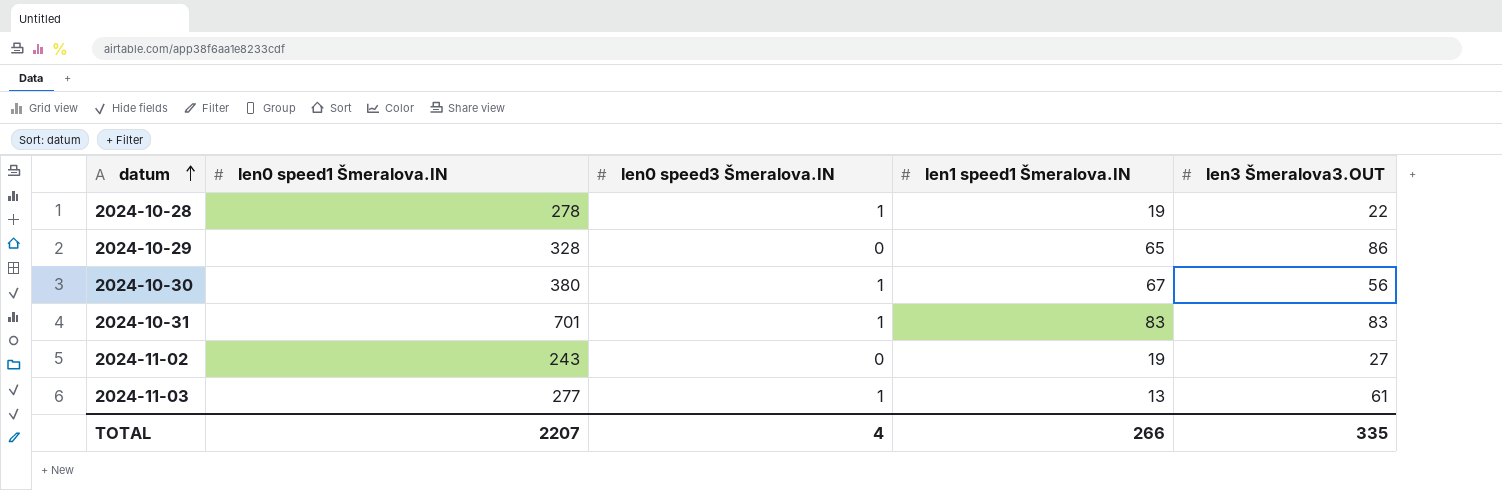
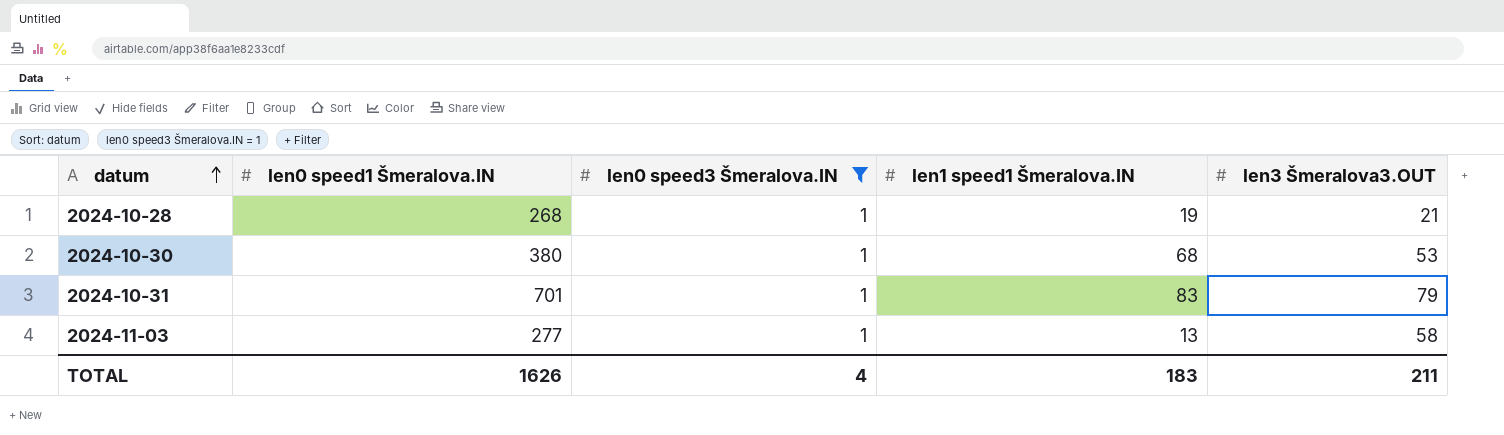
filter: none -> len0 speed3 Šmeralova.IN = 1
2024-10-28 | len0 speed1 Šmeralova.IN: 278 -> 268
2024-10-28 | len3 Šmeralova3.OUT: 22 -> 21
2024-10-30 | len1 speed1 Šmeralova.IN: 67 -> 68
2024-10-30 | len3 Šmeralova3.OUT: 56 -> 53
2024-10-31 | len3 Šmeralova3.OUT: 83 -> 79
2024-11-03 | len3 Šmeralova3.OUT: 61 -> 58
TOTAL | len0 speed1 Šmeralova.IN: 2207 -> 1626
TOTAL | len1 speed1 Šmeralova.IN: 266 -> 183
TOTAL | len3 Šmeralova3.OUT: 335 -> 211

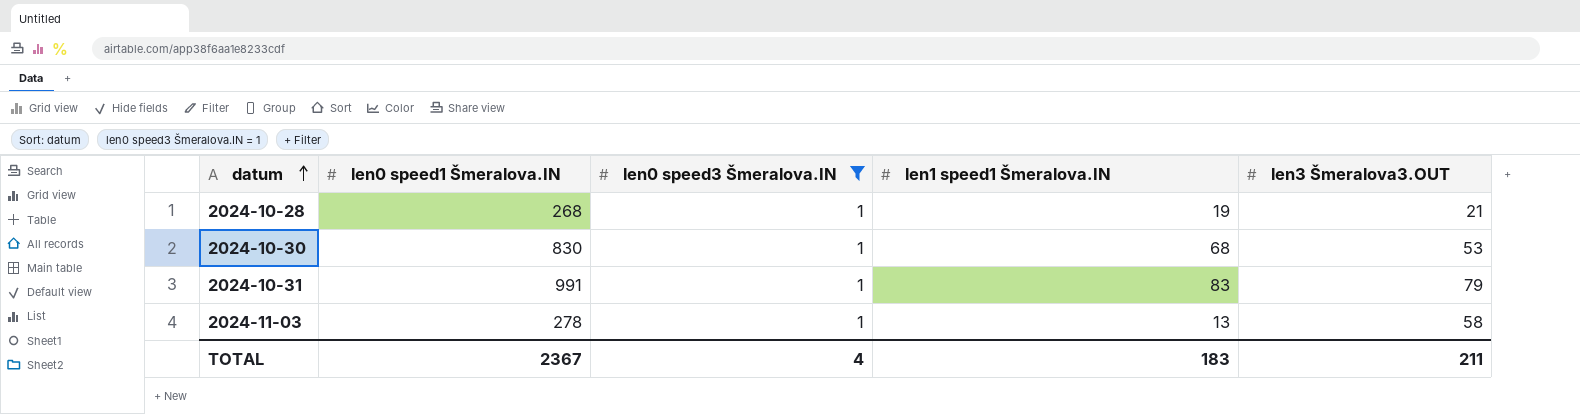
2024-10-30 | len0 speed1 Šmeralova.IN: 380 -> 830
2024-10-31 | len0 speed1 Šmeralova.IN: 701 -> 991
2024-11-03 | len0 speed1 Šmeralova.IN: 277 -> 278
TOTAL | len0 speed1 Šmeralova.IN: 1626 -> 2367

